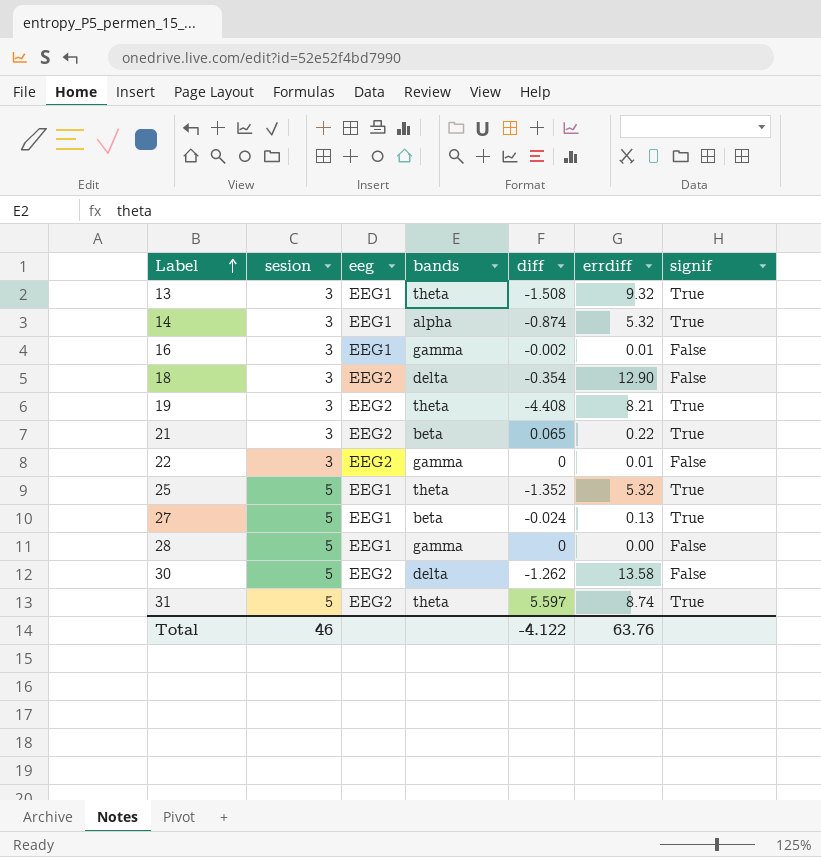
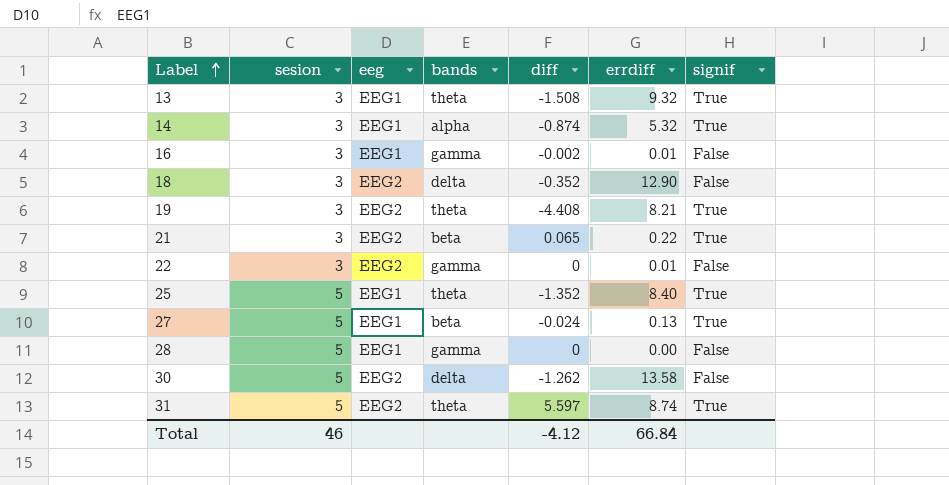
18 | diff: -0.354 -> -0.352
25 | errdiff: 5.32 -> 8.40
Total | diff: -4.122 -> -4.12
Total | errdiff: 63.76 -> 66.84

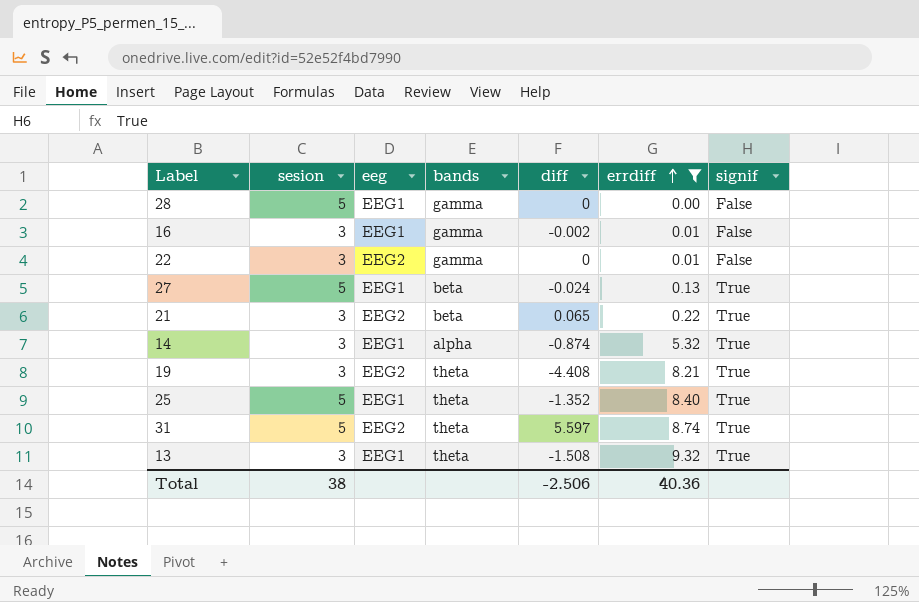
filter: none -> errdiff <= 9.32
row order: Label ascending -> errdiff ascending
Total | sesion: 46 -> 38
Total | diff: -4.12 -> -2.506
Total | errdiff: 66.84 -> 40.36

